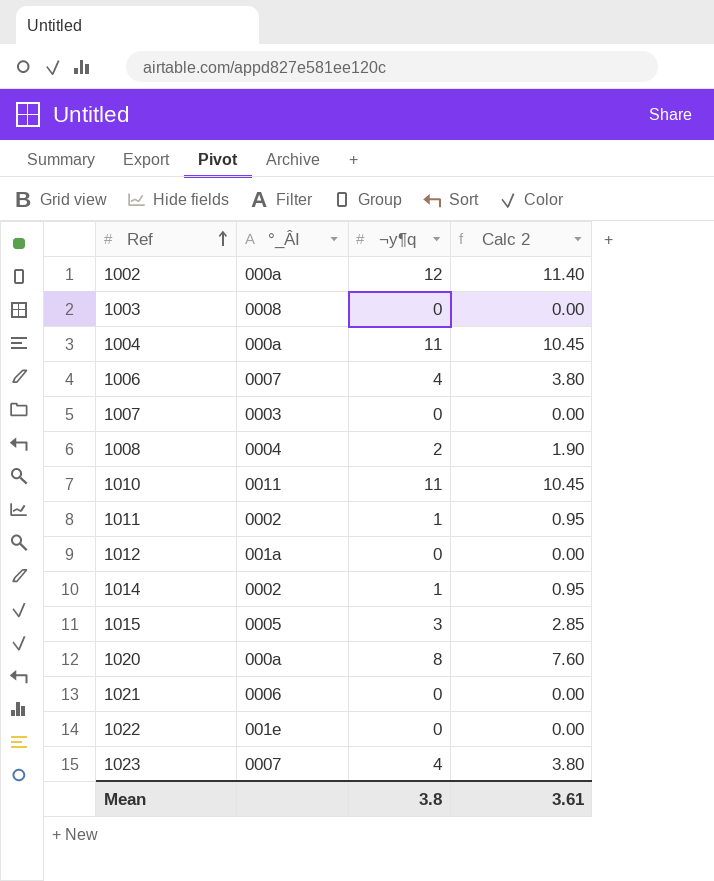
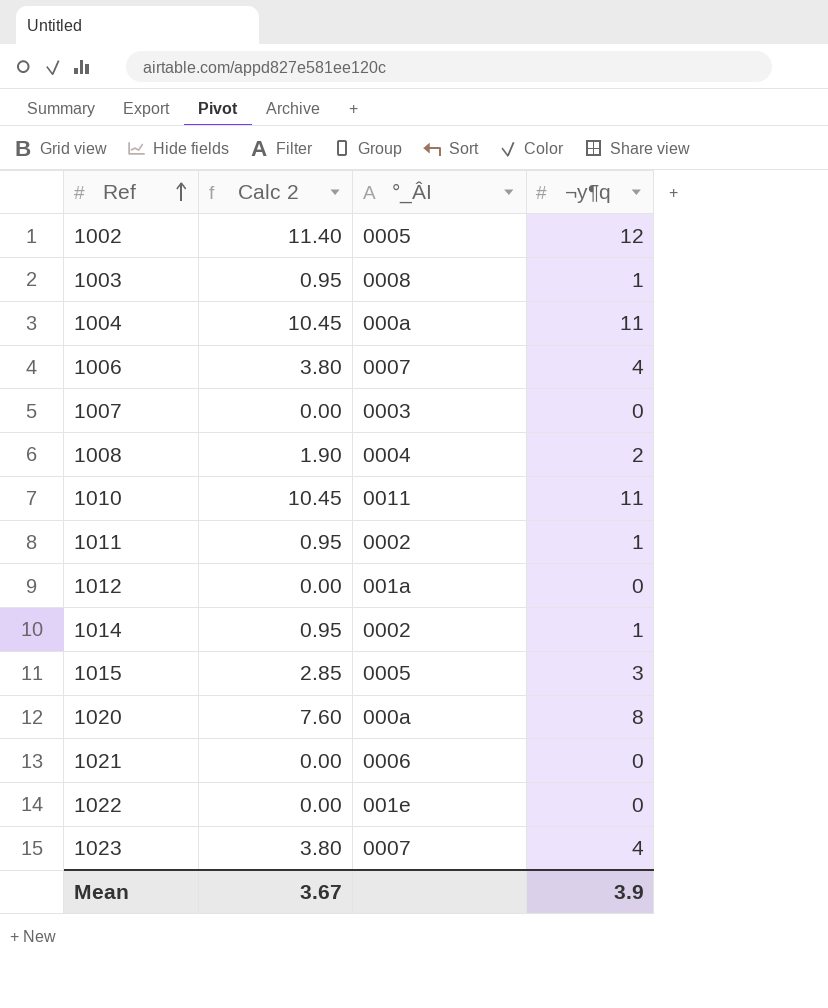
column Calc 2 | position: 4 -> 2
1002 | °_ÂI: 000a -> 0005
1003 | Calc 2: 0.00 -> 0.95
1003 | ¬y¶q: 0 -> 1
Mean | Calc 2: 3.61 -> 3.67
Mean | ¬y¶q: 3.8 -> 3.9

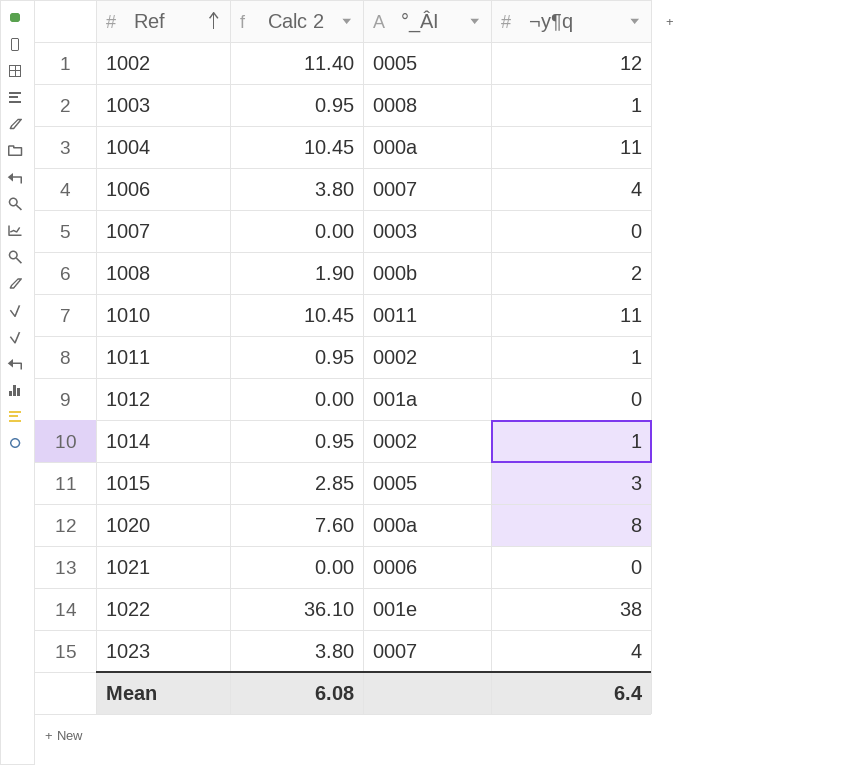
1008 | °_ÂI: 0004 -> 000b
1022 | Calc 2: 0.00 -> 36.10
1022 | ¬y¶q: 0 -> 38
Mean | Calc 2: 3.67 -> 6.08
Mean | ¬y¶q: 3.9 -> 6.4

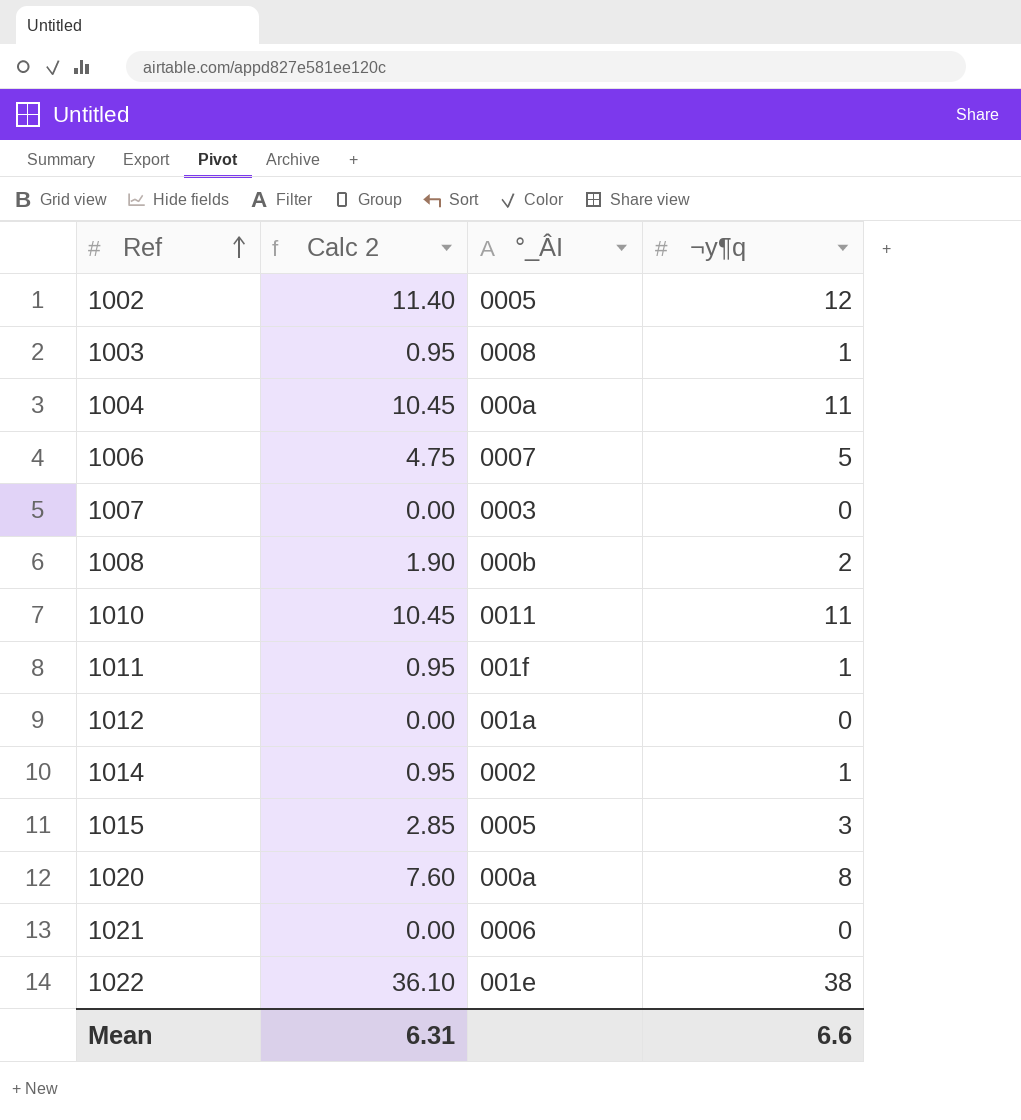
row 1023: 3.80 | 0007 | 4 -> none
1006 | Calc 2: 3.80 -> 4.75
1006 | ¬y¶q: 4 -> 5
1011 | °_ÂI: 0002 -> 001f
Mean | Calc 2: 6.08 -> 6.31
Mean | ¬y¶q: 6.4 -> 6.6

